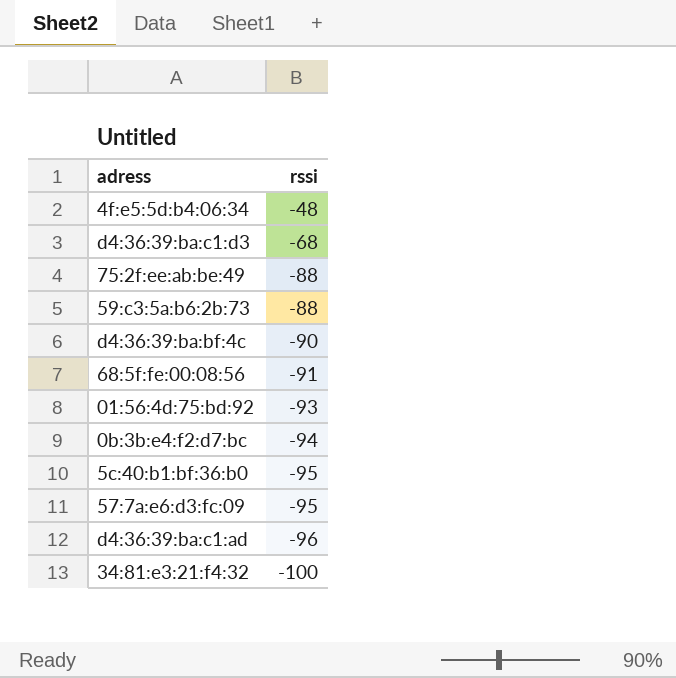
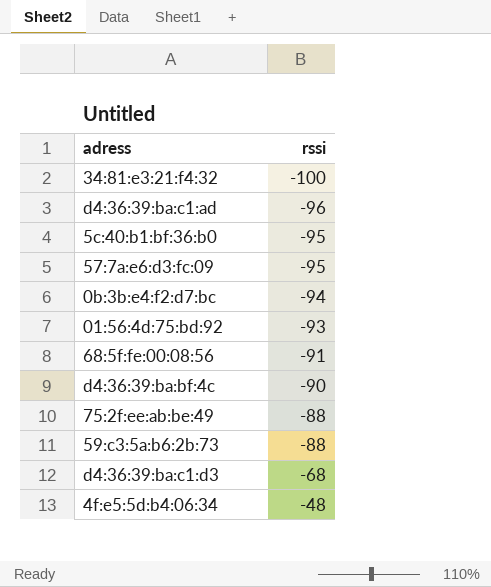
row order: rssi descending -> rssi ascending

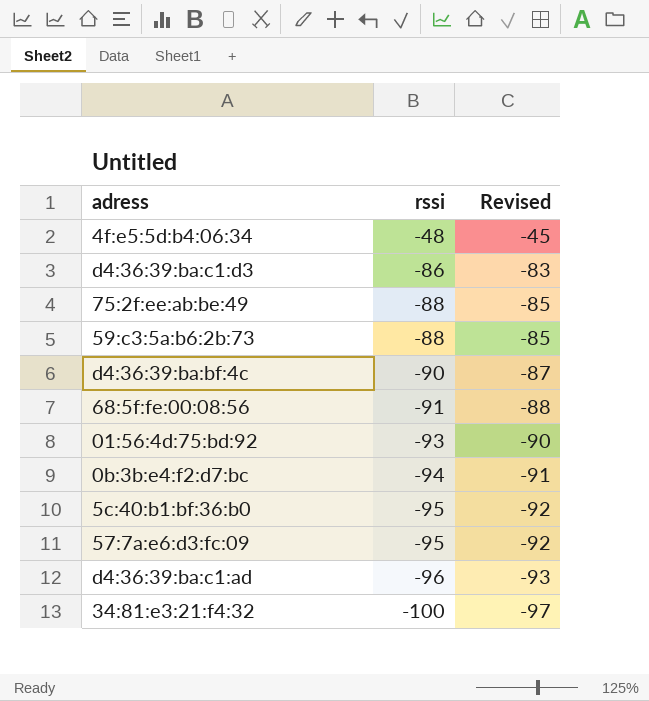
row order: rssi ascending -> rssi descending
column Revised | formula: none -> [rssi] + 3
d4:36:39:ba:c1:d3 | rssi: -68 -> -86

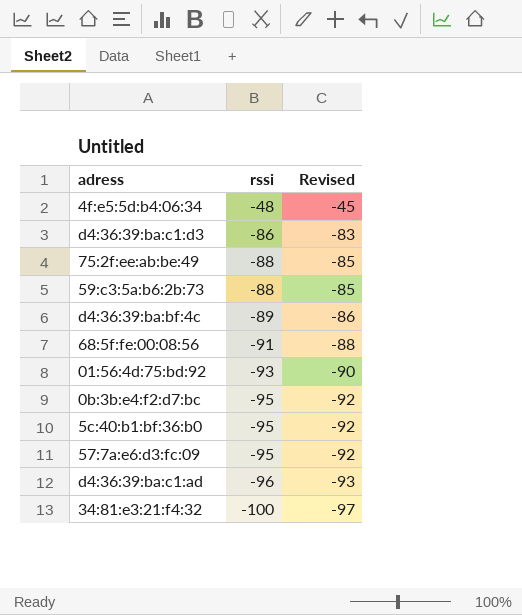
d4:36:39:ba:bf:4c | rssi: -90 -> -89
d4:36:39:ba:bf:4c | Revised: -87 -> -86
0b:3b:e4:f2:d7:bc | rssi: -94 -> -95
0b:3b:e4:f2:d7:bc | Revised: -91 -> -92

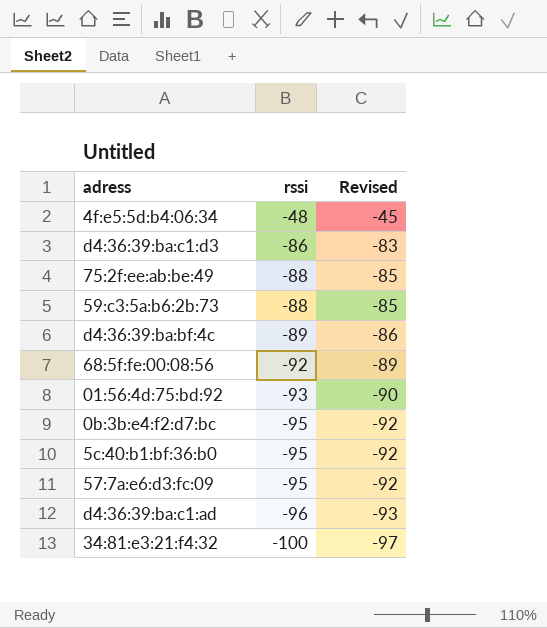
68:5f:fe:00:08:56 | rssi: -91 -> -92
68:5f:fe:00:08:56 | Revised: -88 -> -89

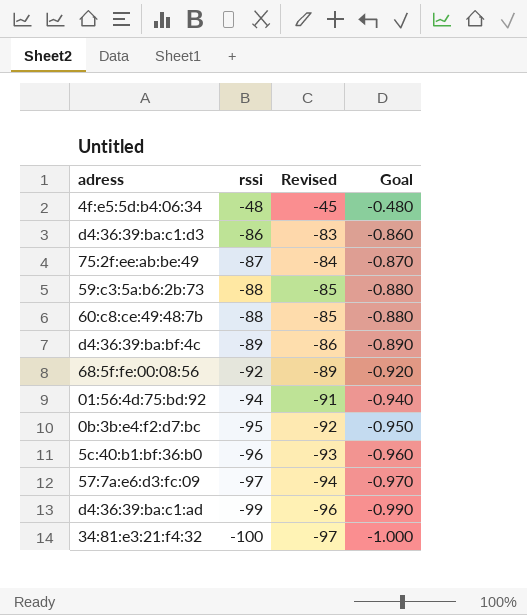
column Goal | formula: none -> [rssi] * 0.01
75:2f:ee:ab:be:49 | rssi: -88 -> -87
75:2f:ee:ab:be:49 | Revised: -85 -> -84
row 60:c8:ce:49:48:7b: none -> -88 | -85 | -0.880
01:56:4d:75:bd:92 | rssi: -93 -> -94
01:56:4d:75:bd:92 | Revised: -90 -> -91
5c:40:b1:bf:36:b0 | rssi: -95 -> -96
5c:40:b1:bf:36:b0 | Revised: -92 -> -93
57:7a:e6:d3:fc:09 | rssi: -95 -> -97
57:7a:e6:d3:fc:09 | Revised: -92 -> -94
d4:36:39:ba:c1:ad | rssi: -96 -> -99
d4:36:39:ba:c1:ad | Revised: -93 -> -96

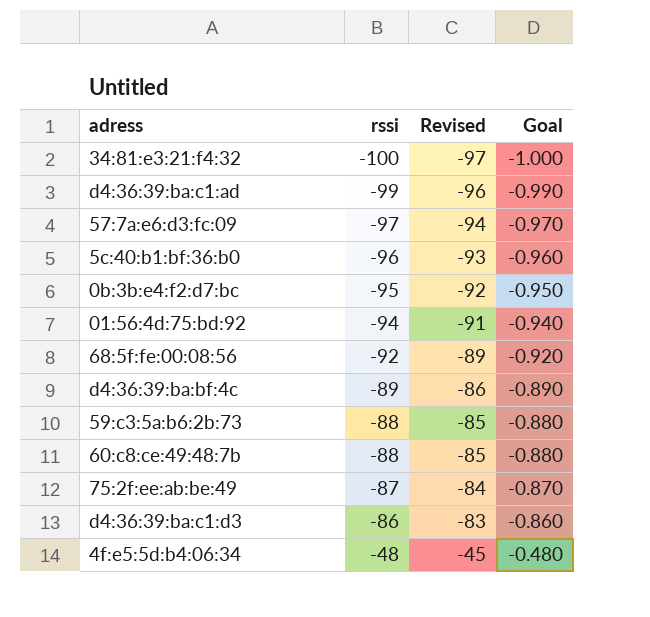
row order: rssi descending -> rssi ascending

